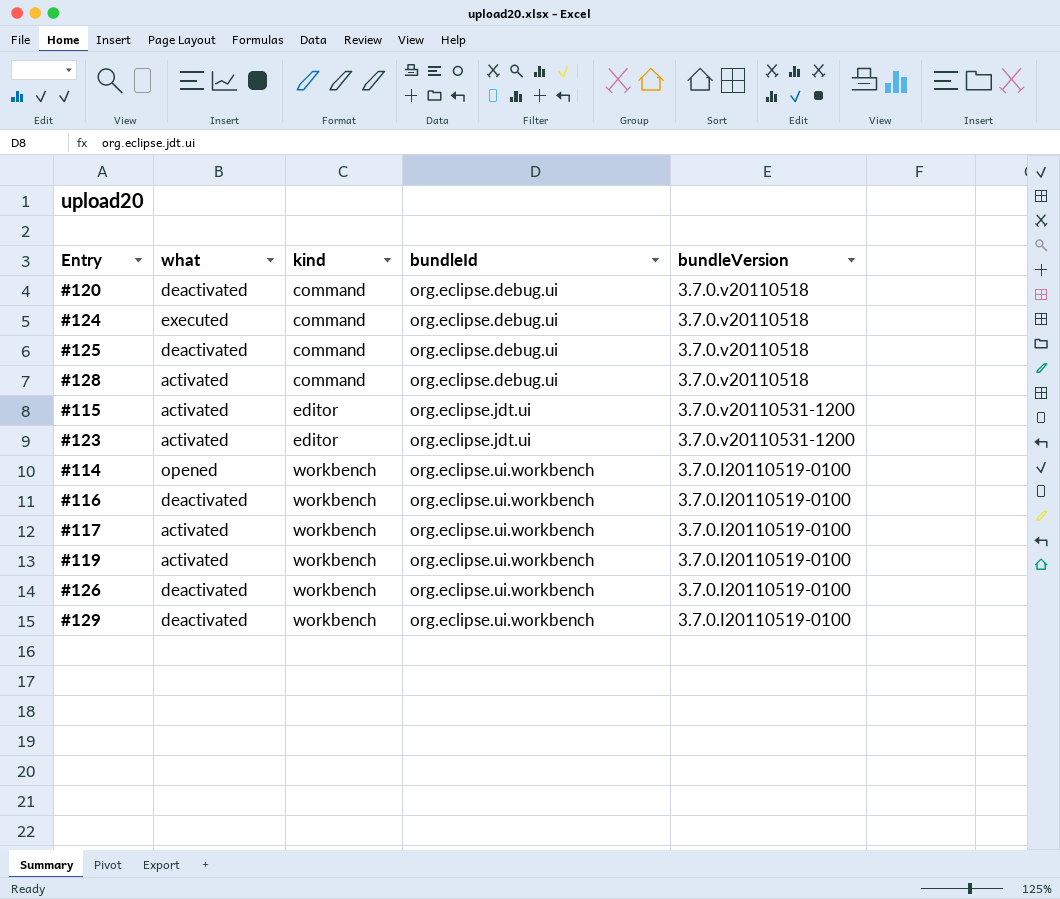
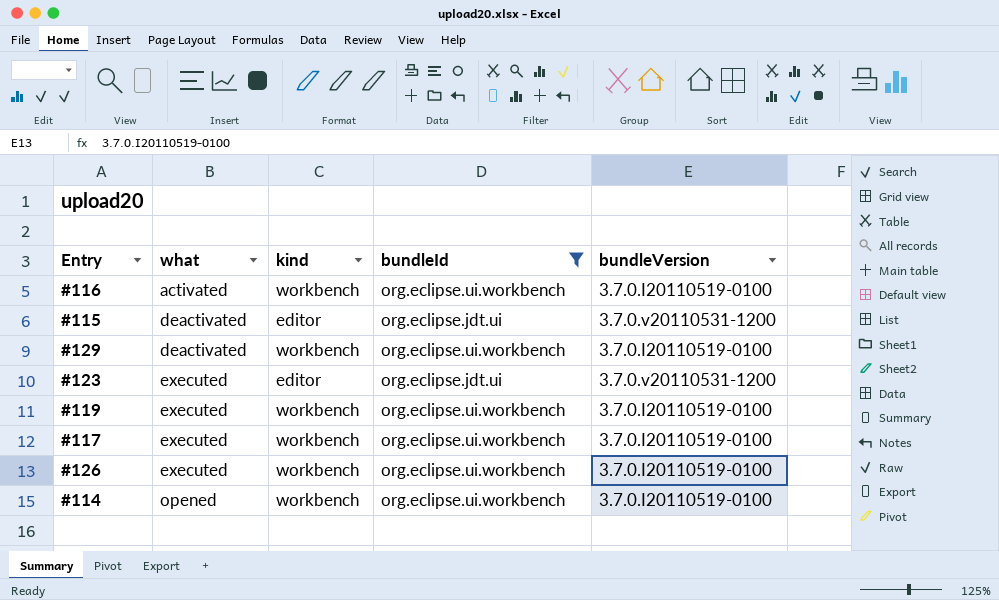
filter: none -> bundleId != org.eclipse.debug.ui
row order: kind ascending -> what ascending
#116 | what: deactivated -> activated
#115 | what: activated -> deactivated
#123 | what: activated -> executed
#119 | what: activated -> executed
#117 | what: activated -> executed
#126 | what: deactivated -> executed

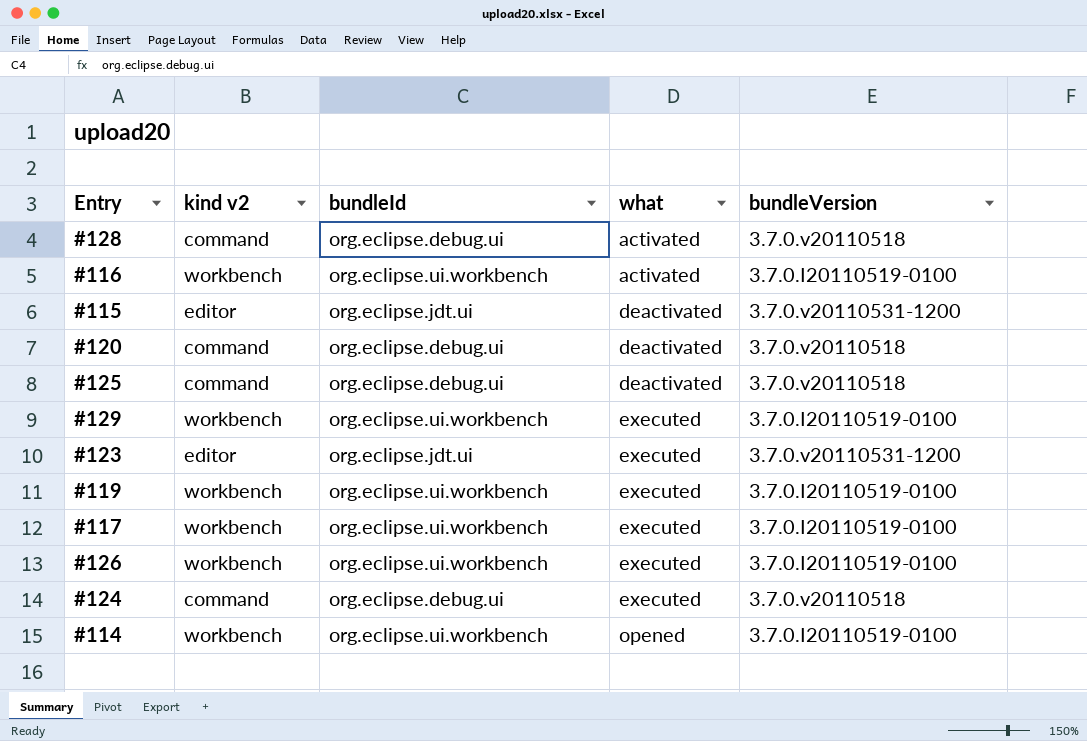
filter: bundleId != org.eclipse.debug.ui -> none
column name: kind -> kind v2
column what | position: 2 -> 4
#129 | what: deactivated -> executed

